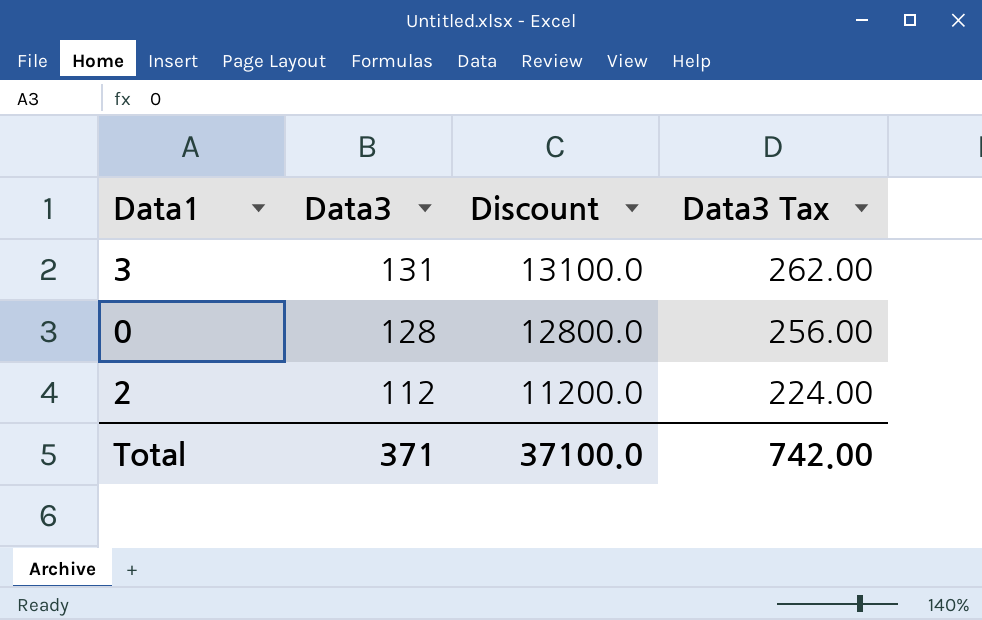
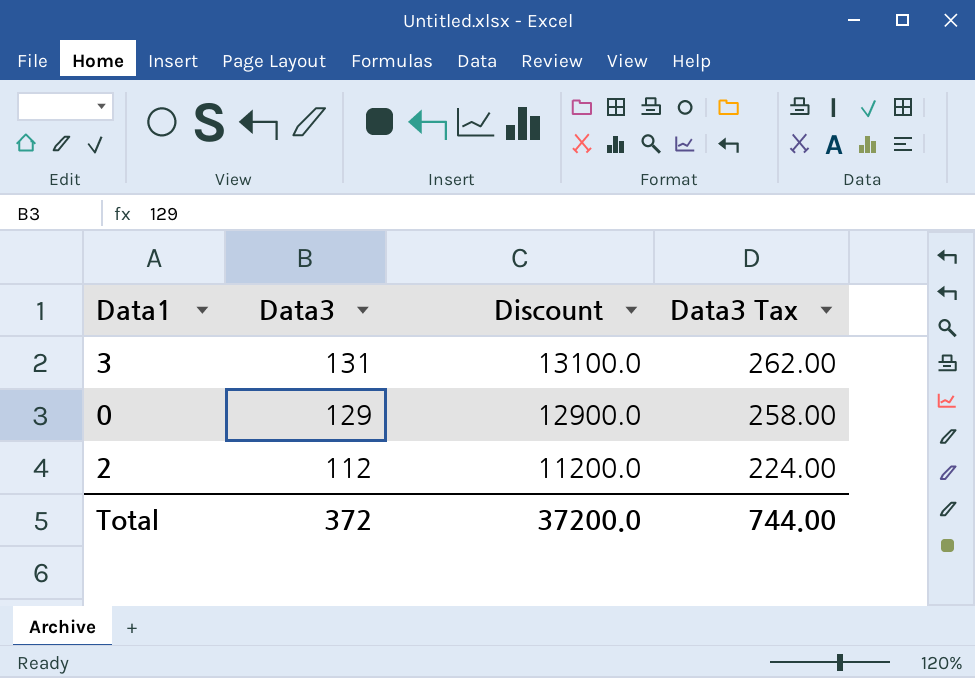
0 | Data3: 128 -> 129
0 | Discount: 12800.0 -> 12900.0
0 | Data3 Tax: 256.00 -> 258.00
Total | Data3: 371 -> 372
Total | Discount: 37100.0 -> 37200.0
Total | Data3 Tax: 742.00 -> 744.00

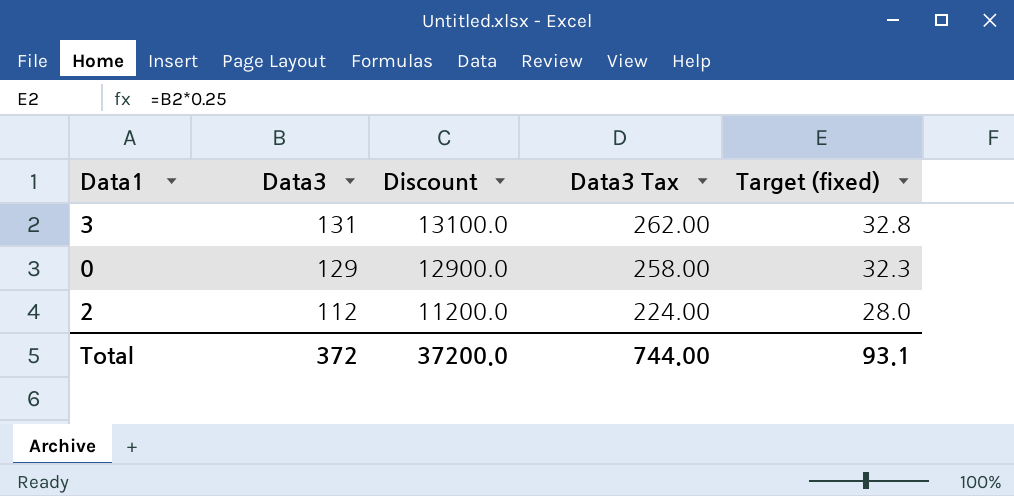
column Target (fixed) | formula: none -> [Data3] * 0.25

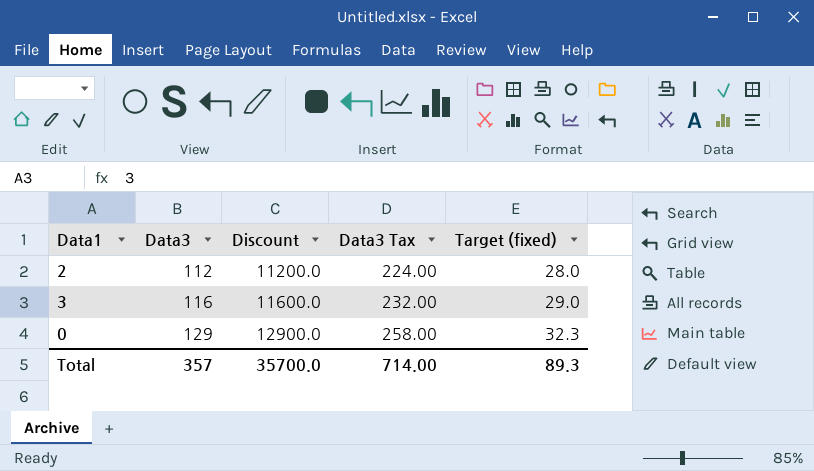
row order: Data3 descending -> Data3 ascending
3 | Data3: 131 -> 116
3 | Discount: 13100.0 -> 11600.0
3 | Data3 Tax: 262.00 -> 232.00
3 | Target (fixed): 32.8 -> 29.0
Total | Data3: 372 -> 357
Total | Discount: 37200.0 -> 35700.0
Total | Data3 Tax: 744.00 -> 714.00
Total | Target (fixed): 93.1 -> 89.3

